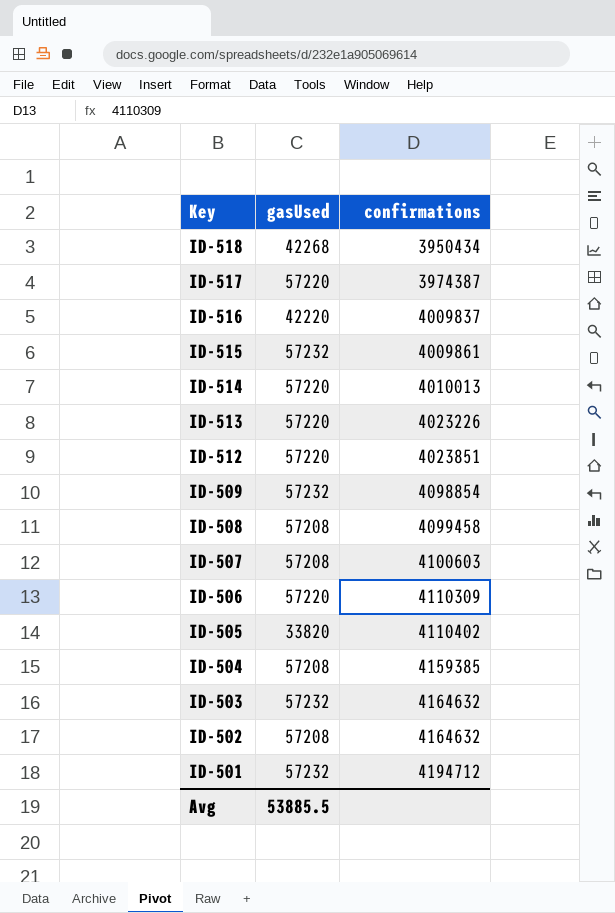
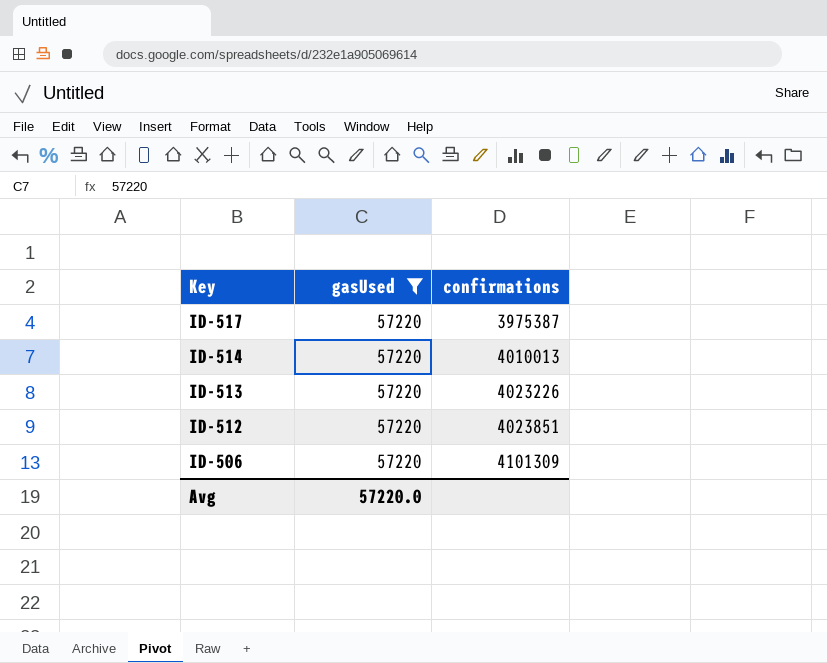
filter: none -> gasUsed = 57220
ID-517 | confirmations: 3974387 -> 3975387
ID-506 | confirmations: 4110309 -> 4101309
Avg | gasUsed: 53885.5 -> 57220.0

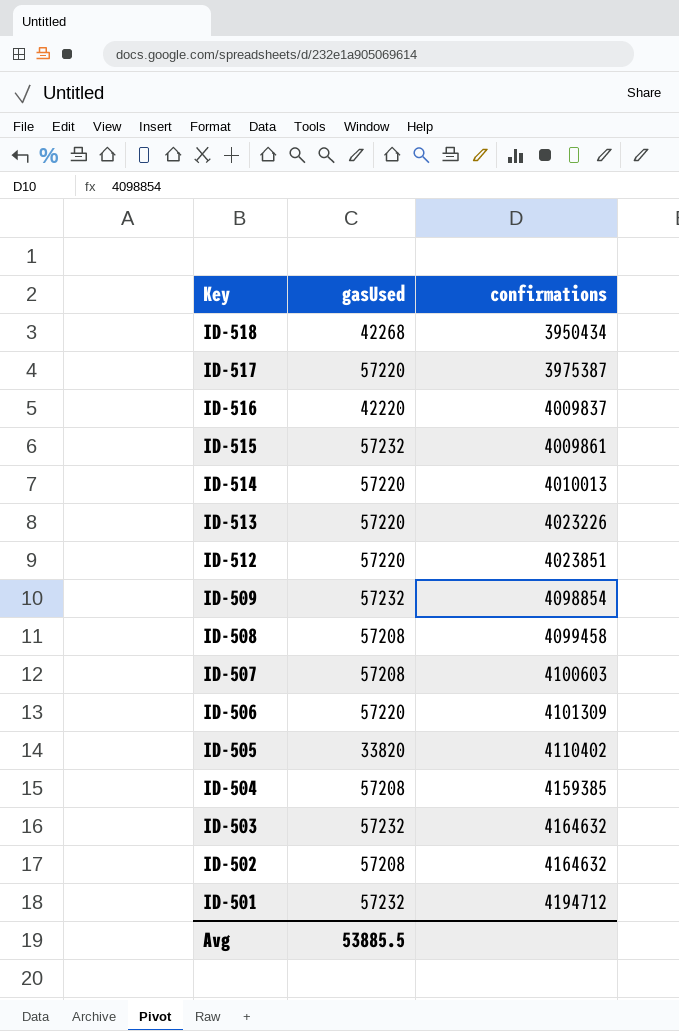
filter: gasUsed = 57220 -> none
Avg | gasUsed: 57220.0 -> 53885.5

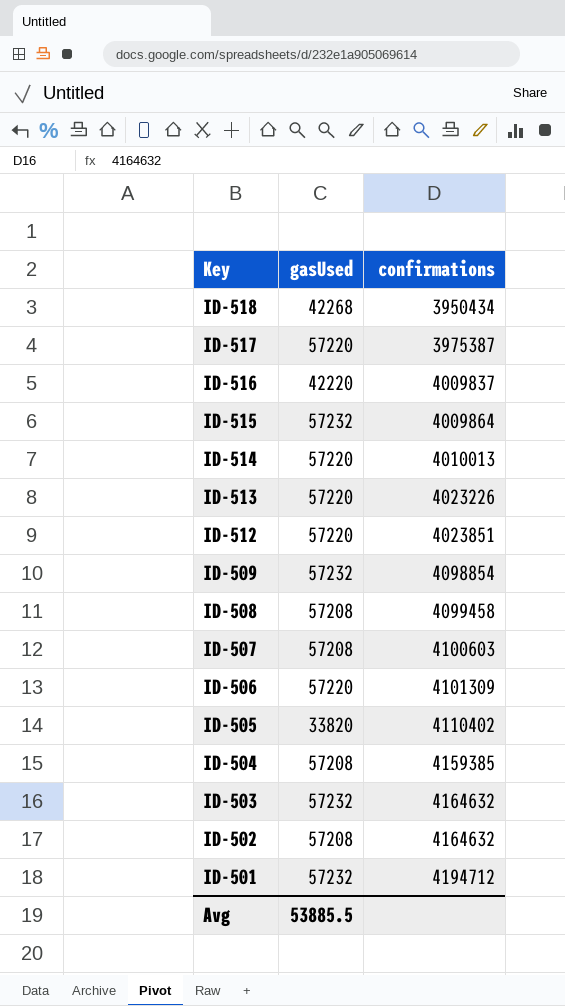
ID-515 | confirmations: 4009861 -> 4009864

